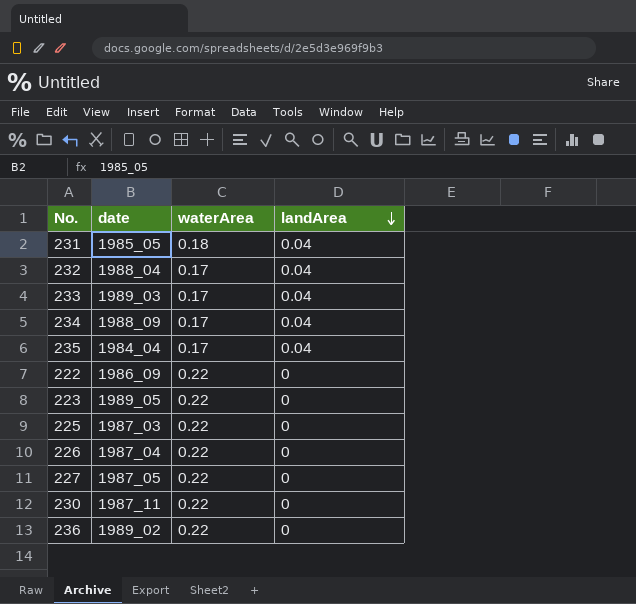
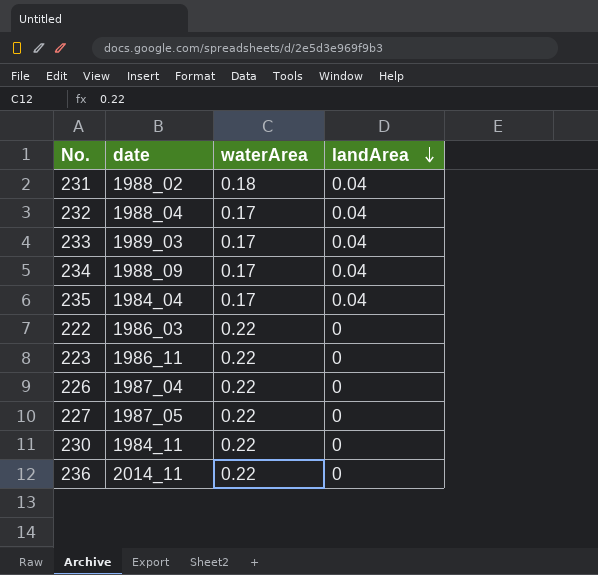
row 225: 1987_03 | 0.22 | 0 -> none
231 | date: 1985_05 -> 1988_02
222 | date: 1986_09 -> 1986_03
223 | date: 1989_05 -> 1986_11
230 | date: 1987_11 -> 1984_11
236 | date: 1989_02 -> 2014_11

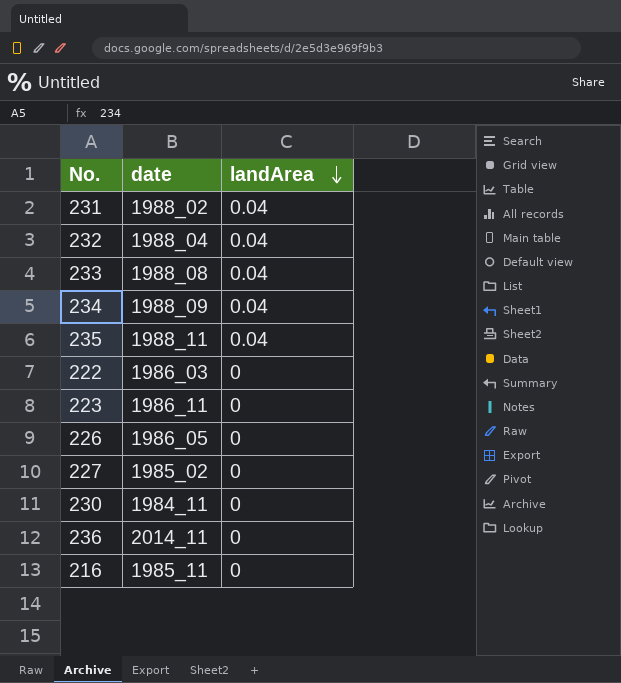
column waterArea | position: 3 -> none
233 | date: 1989_03 -> 1988_08
235 | date: 1984_04 -> 1988_11
226 | date: 1987_04 -> 1986_05
227 | date: 1987_05 -> 1985_02
row 216: none -> 1985_11 | 0

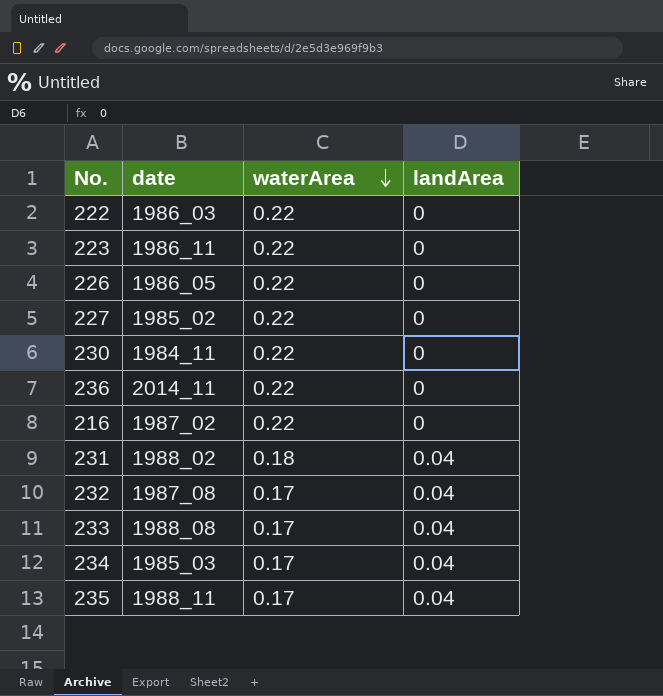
row order: landArea descending -> waterArea descending
column waterArea | position: none -> 3
216 | date: 1985_11 -> 1987_02
232 | date: 1988_04 -> 1987_08
234 | date: 1988_09 -> 1985_03

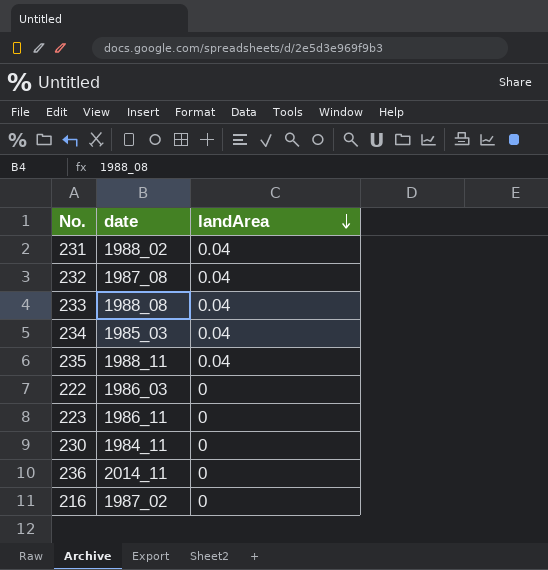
row order: waterArea descending -> landArea descending
column waterArea | position: 3 -> none
row 226: 1986_05 | 0.22 | 0 -> none
row 227: 1985_02 | 0.22 | 0 -> none

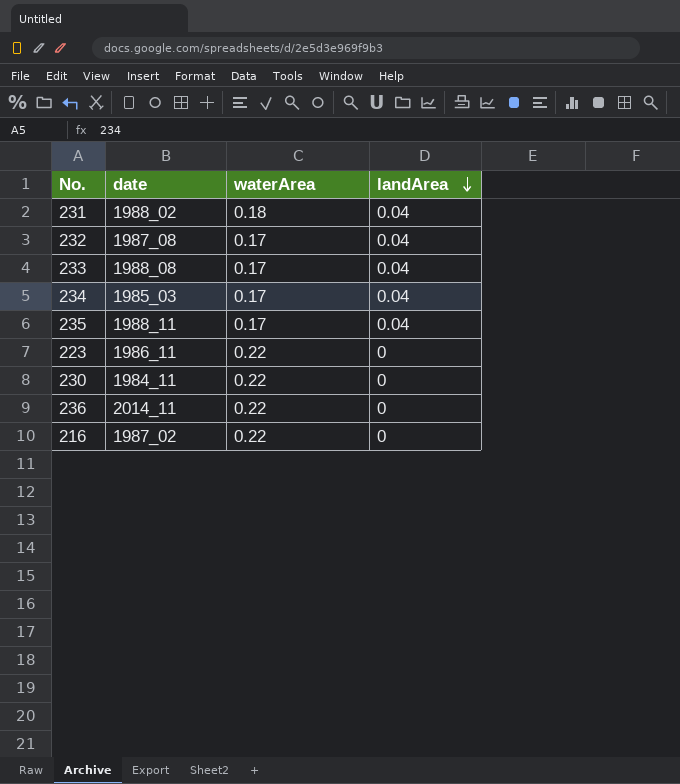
column waterArea | position: none -> 3
row 222: 1986_03 | 0 -> none

